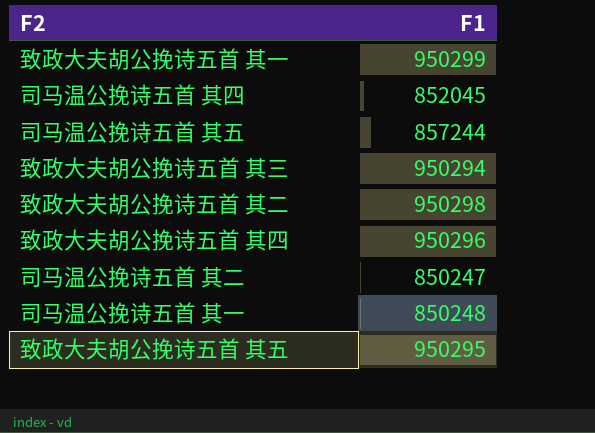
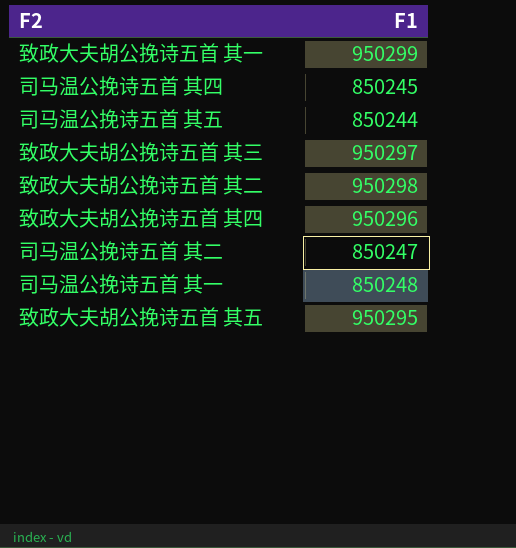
司马温公挽诗五首 其四 | F1: 852045 -> 850245
司马温公挽诗五首 其五 | F1: 857244 -> 850244
致政大夫胡公挽诗五首 其三 | F1: 950294 -> 950297

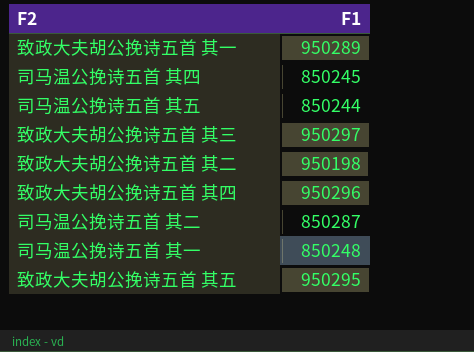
致政大夫胡公挽诗五首 其一 | F1: 950299 -> 950289
致政大夫胡公挽诗五首 其二 | F1: 950298 -> 950198
司马温公挽诗五首 其二 | F1: 850247 -> 850287

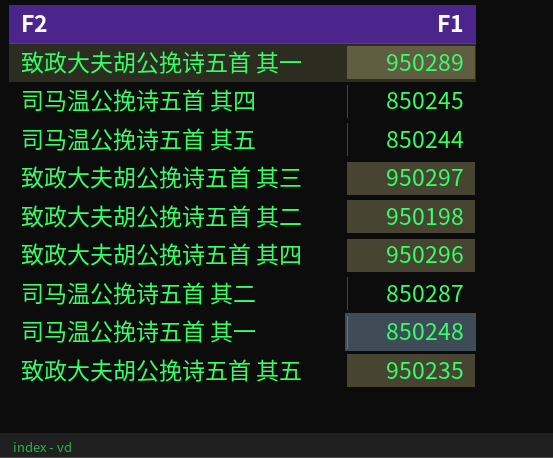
致政大夫胡公挽诗五首 其五 | F1: 950295 -> 950235

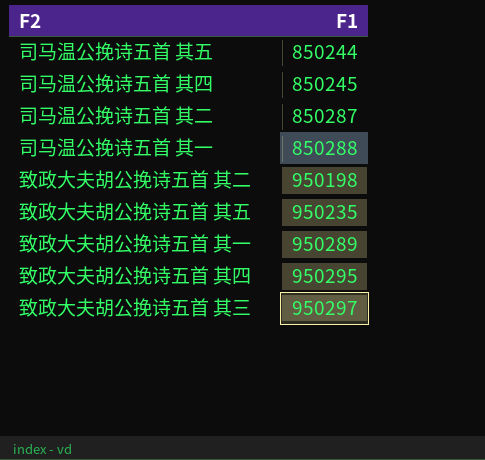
row order: none -> F1 ascending
司马温公挽诗五首 其一 | F1: 850248 -> 850288
致政大夫胡公挽诗五首 其四 | F1: 950296 -> 950295

